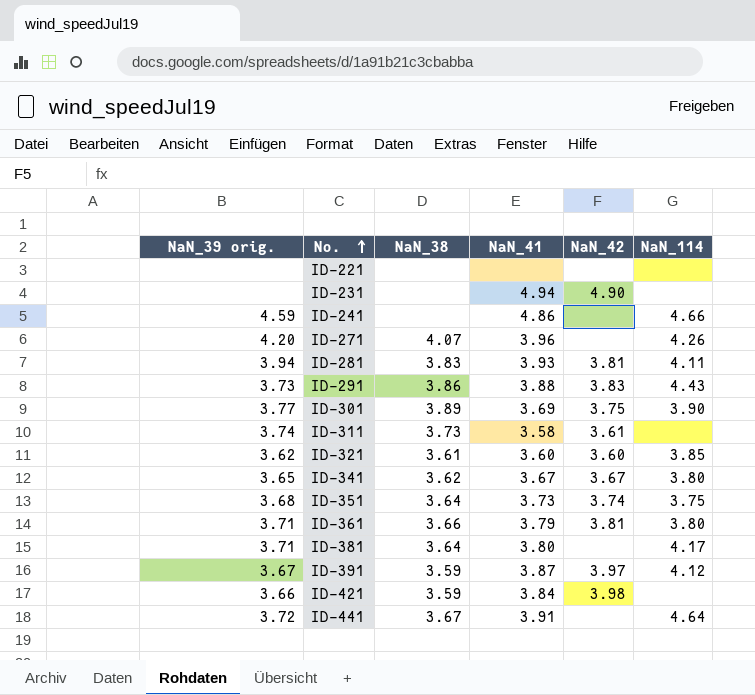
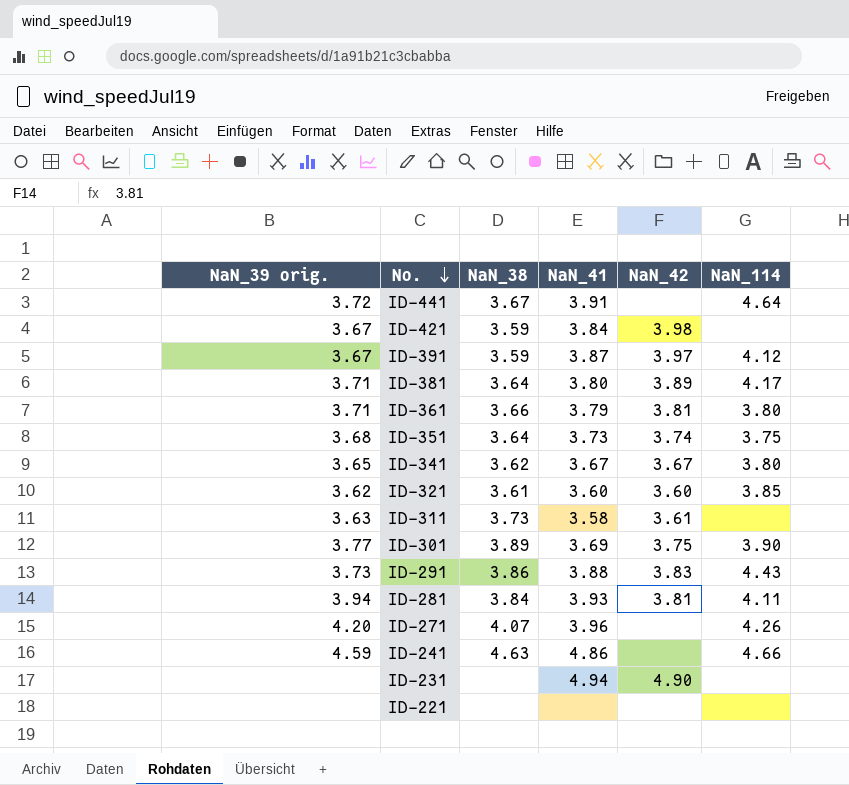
row order: No. ascending -> No. descending
ID-421 | NaN_39 orig.: 3.66 -> 3.67
ID-381 | NaN_42: none -> 3.89
ID-311 | NaN_39 orig.: 3.74 -> 3.63
ID-281 | NaN_38: 3.83 -> 3.84
ID-241 | NaN_38: none -> 4.63

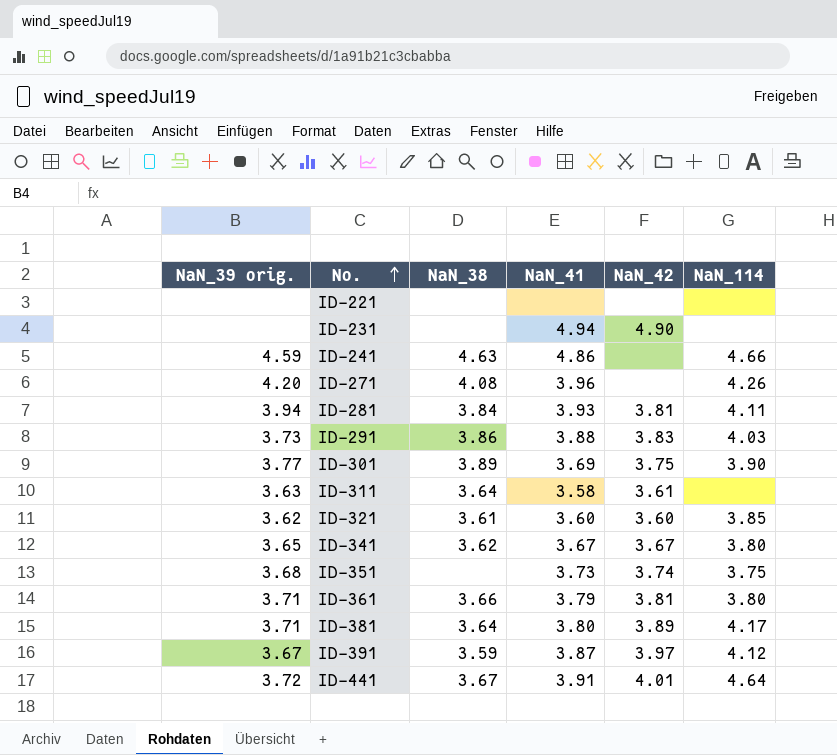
row order: No. descending -> No. ascending
row ID-421: 3.67 | 3.59 | 3.84 | 3.98 | none -> none
ID-271 | NaN_38: 4.07 -> 4.08
ID-291 | NaN_114: 4.43 -> 4.03
ID-311 | NaN_38: 3.73 -> 3.64
ID-351 | NaN_38: 3.64 -> none
ID-441 | NaN_42: none -> 4.01

